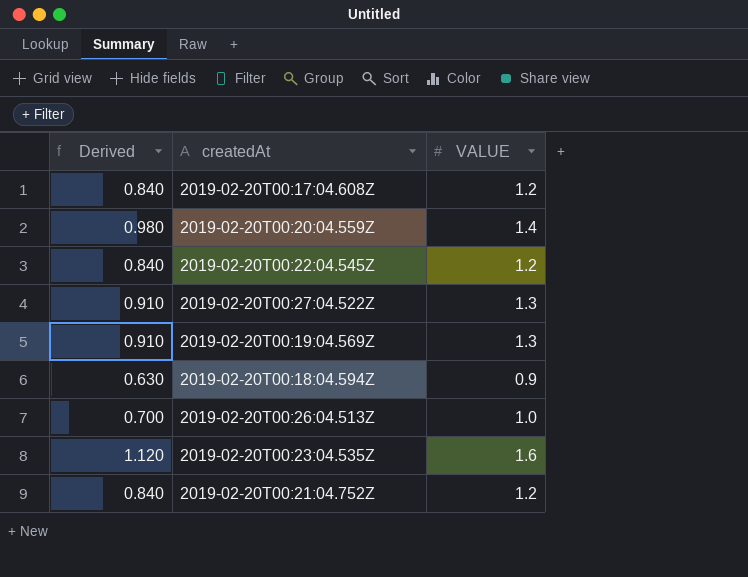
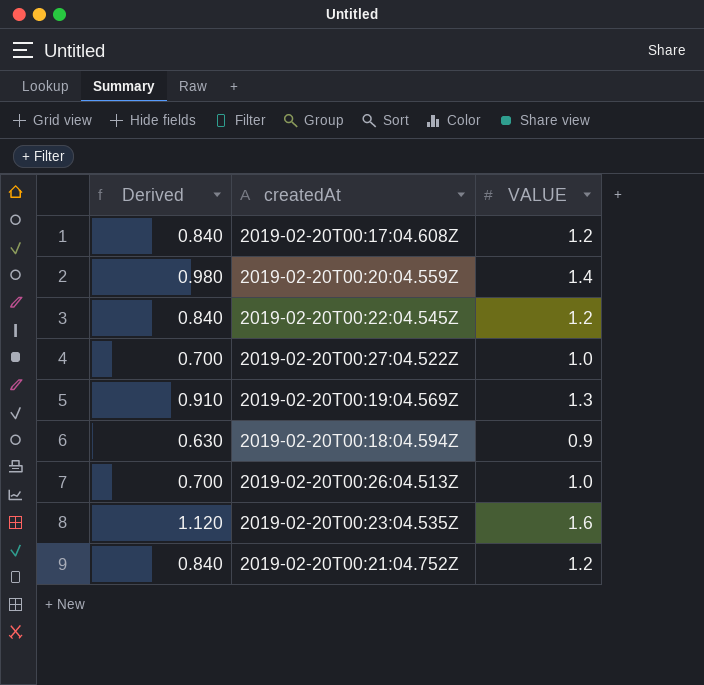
2019-02-20T00:27:04.522Z | Derived: 0.910 -> 0.700
2019-02-20T00:27:04.522Z | VALUE: 1.3 -> 1.0

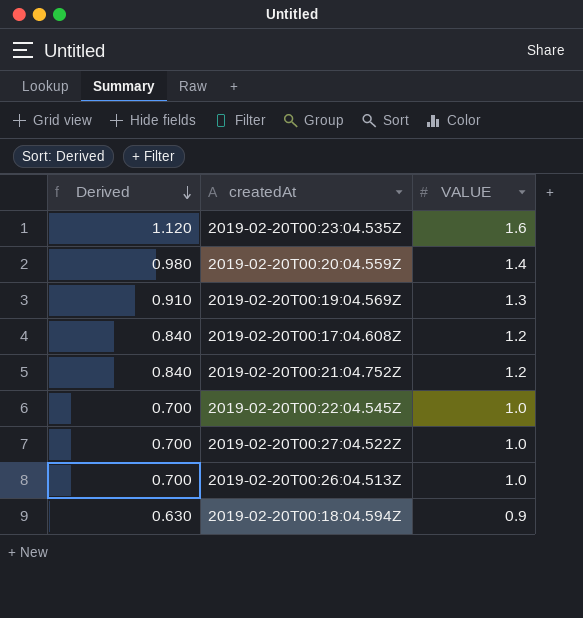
row order: none -> Derived descending
2019-02-20T00:22:04.545Z | Derived: 0.840 -> 0.700
2019-02-20T00:22:04.545Z | VALUE: 1.2 -> 1.0

